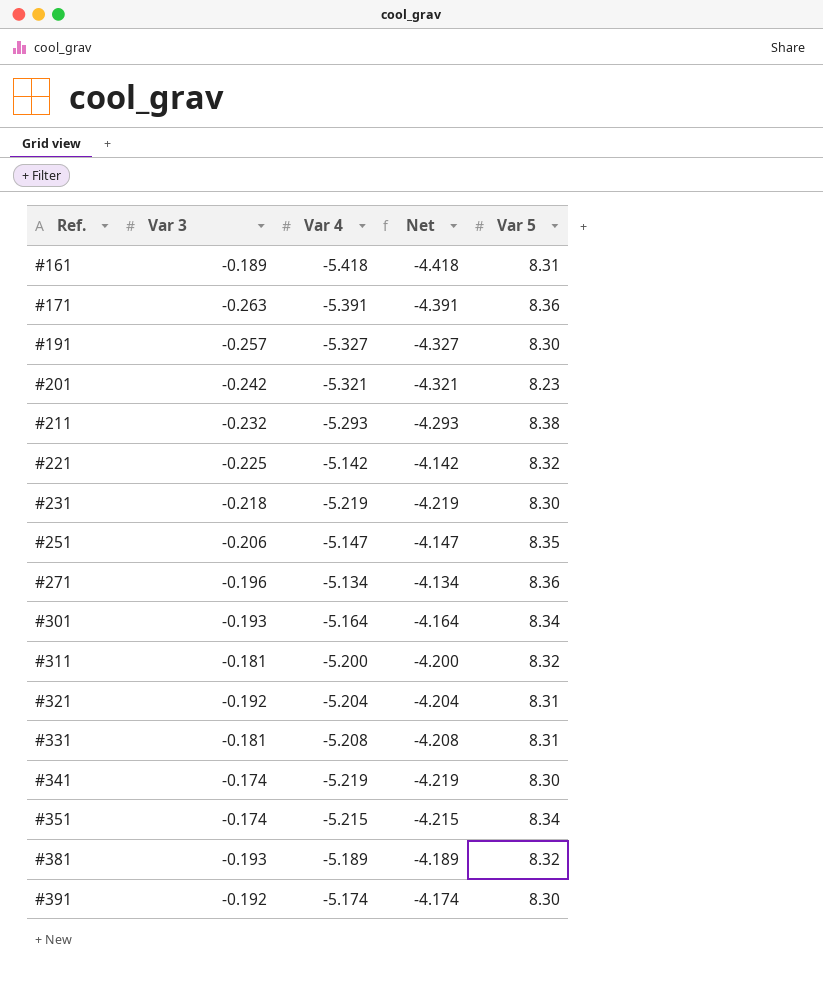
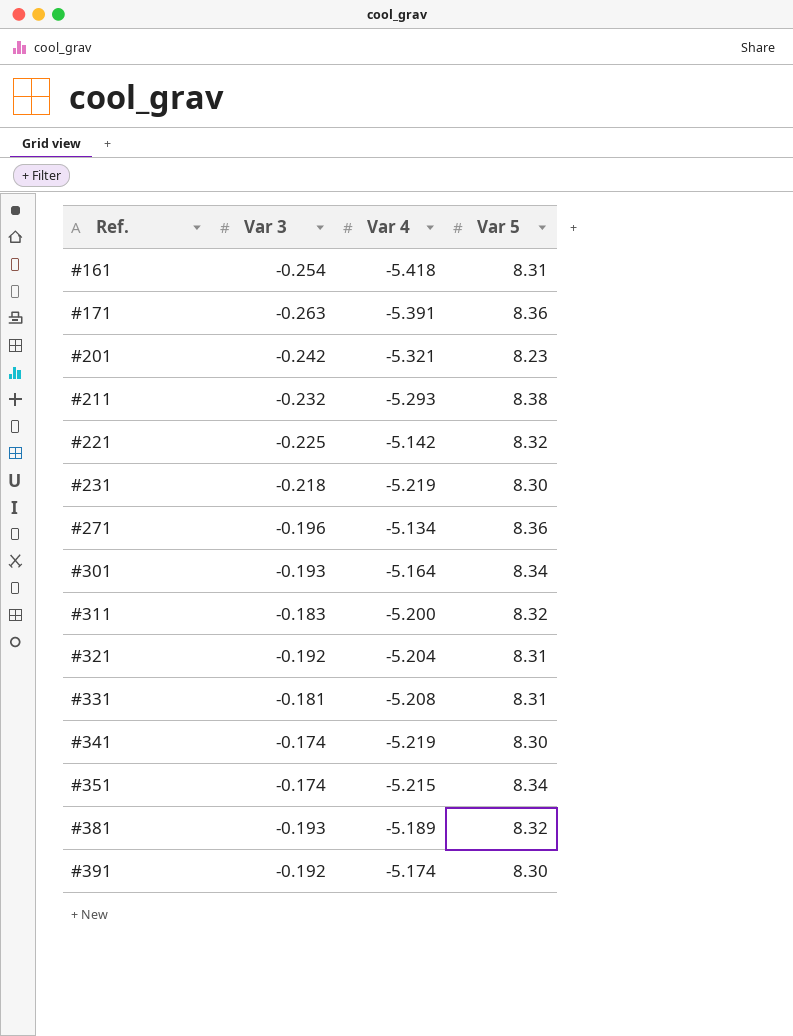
column Net | formula: [Var 4] + 1 -> none
row #191: -0.257 | -5.327 | -4.327 | 8.30 -> none
row #251: -0.206 | -5.147 | -4.147 | 8.35 -> none
#161 | Var 3: -0.189 -> -0.254
#311 | Var 3: -0.181 -> -0.183

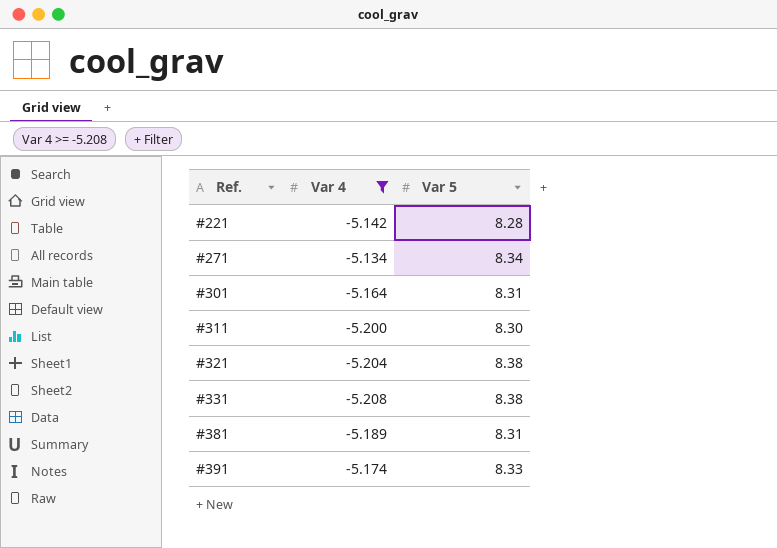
filter: none -> Var 4 >= -5.208
column Var 3 | position: 2 -> none
#221 | Var 5: 8.32 -> 8.28
#271 | Var 5: 8.36 -> 8.34
#301 | Var 5: 8.34 -> 8.31
#311 | Var 5: 8.32 -> 8.30
#321 | Var 5: 8.31 -> 8.38
#331 | Var 5: 8.31 -> 8.38
#381 | Var 5: 8.32 -> 8.31
#391 | Var 5: 8.30 -> 8.33

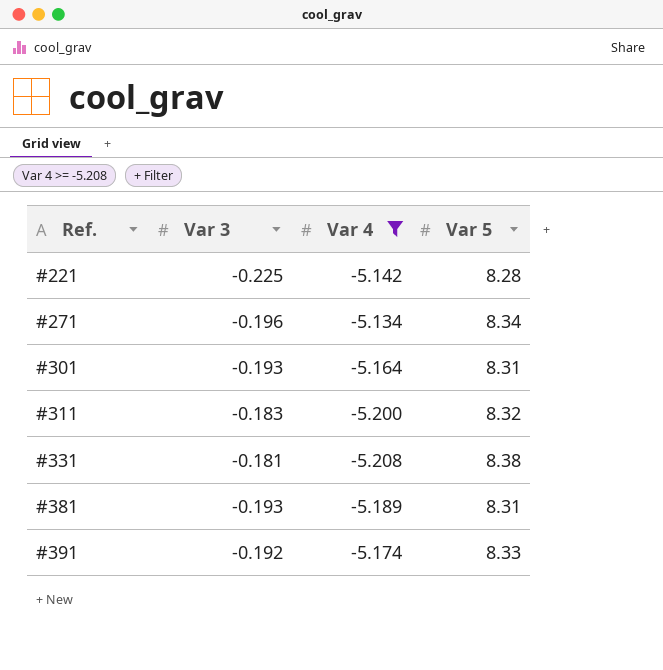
column Var 3 | position: none -> 2
row #321: -5.204 | 8.38 -> none
#311 | Var 5: 8.30 -> 8.32

